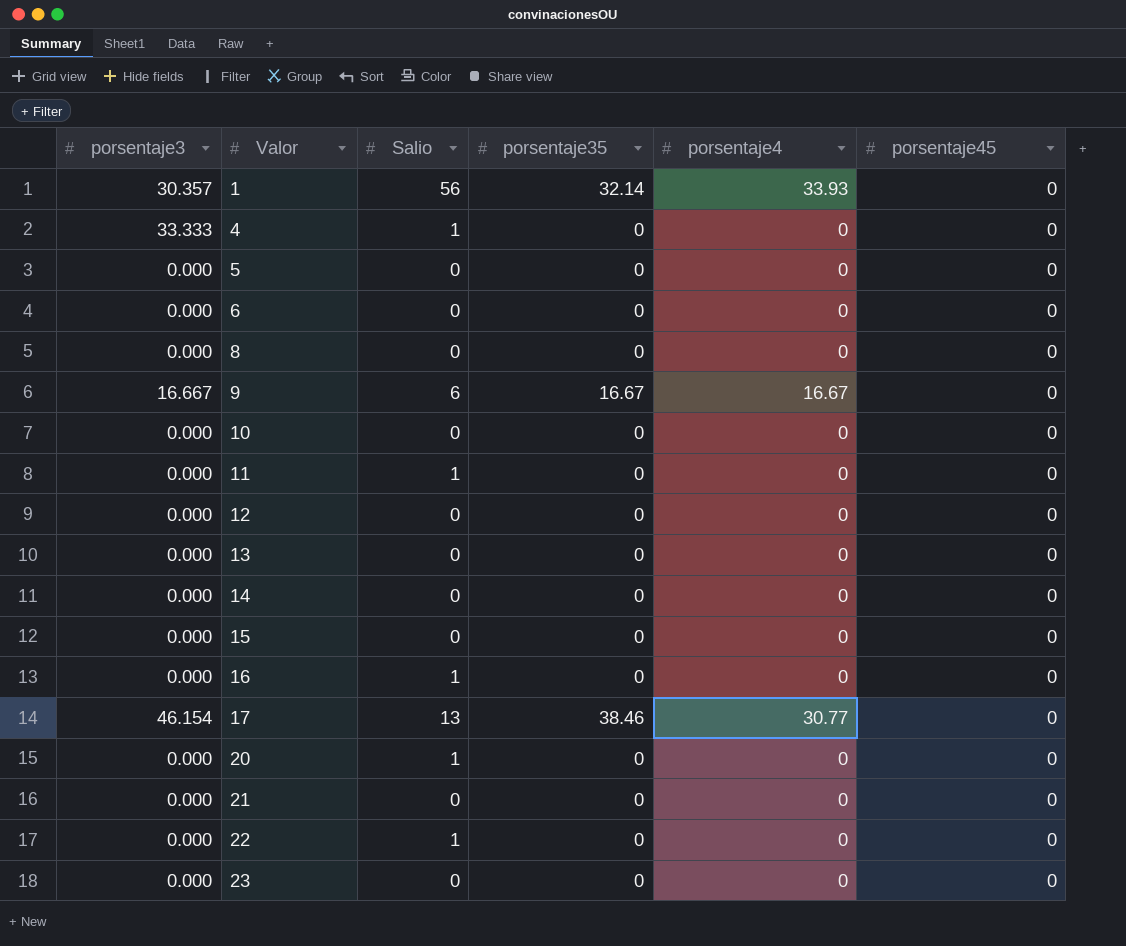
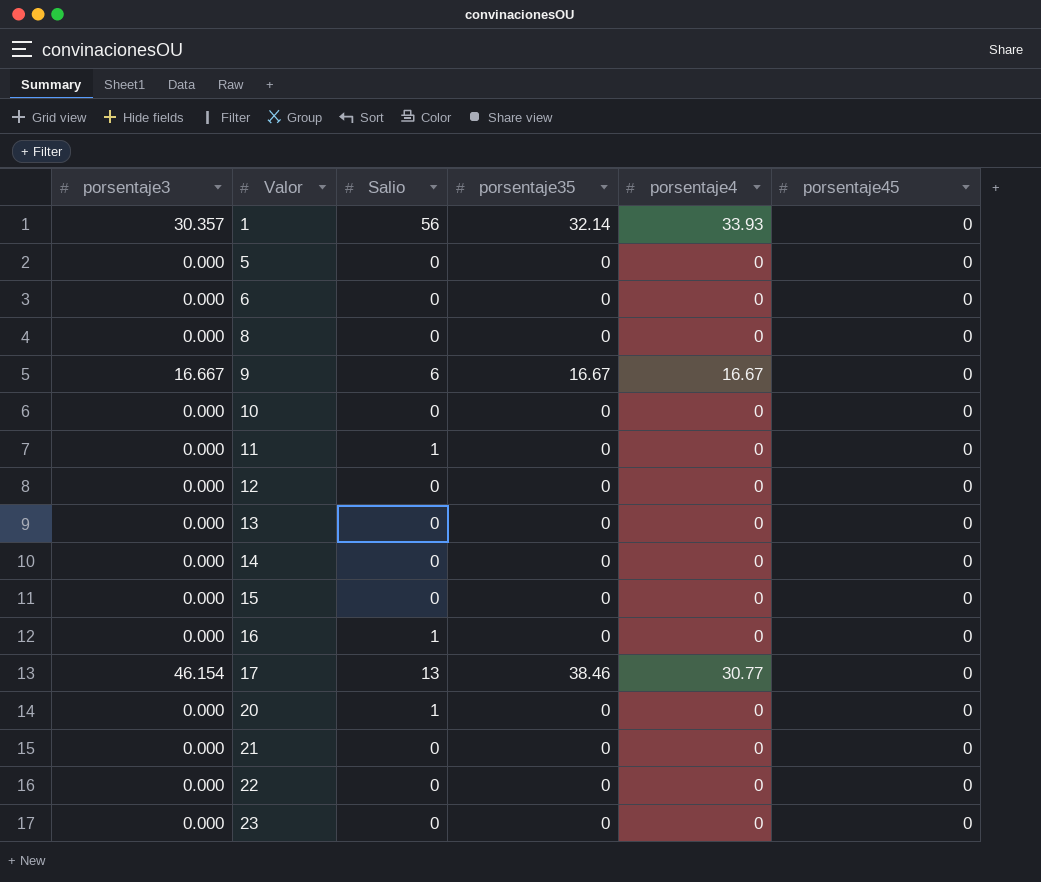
row 4: 33.333 | 1 | 0 | 0 | 0 -> none
22 | Salio: 1 -> 0

